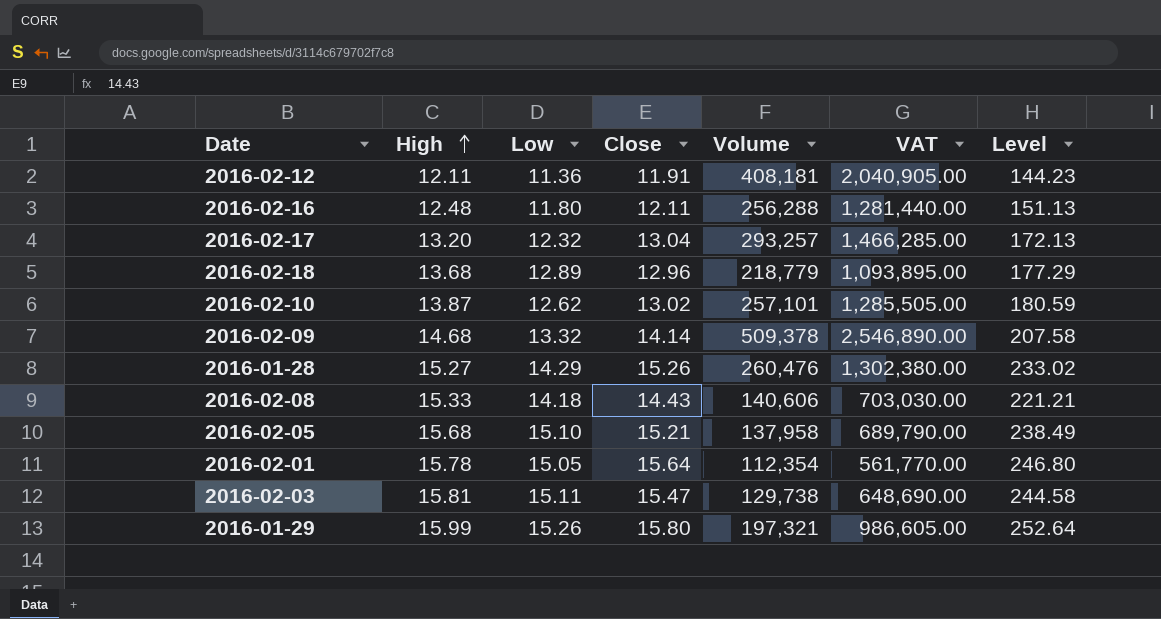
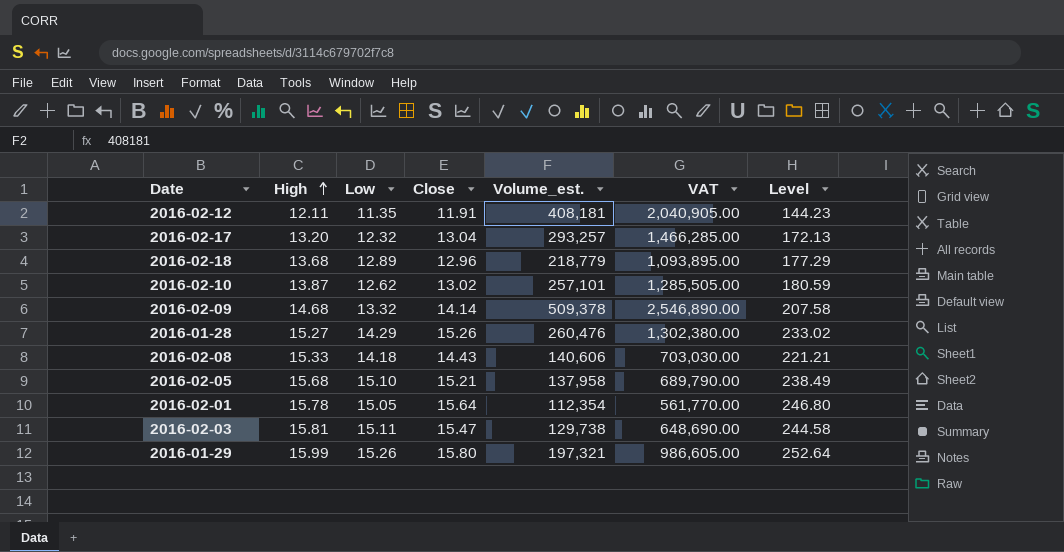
column name: Volume -> Volume_est.
row 2016-02-16: 12.48 | 11.80 | 12.11 | 256,288 | 1,281,440.00 | 151.13 -> none
2016-02-12 | Low: 11.36 -> 11.35

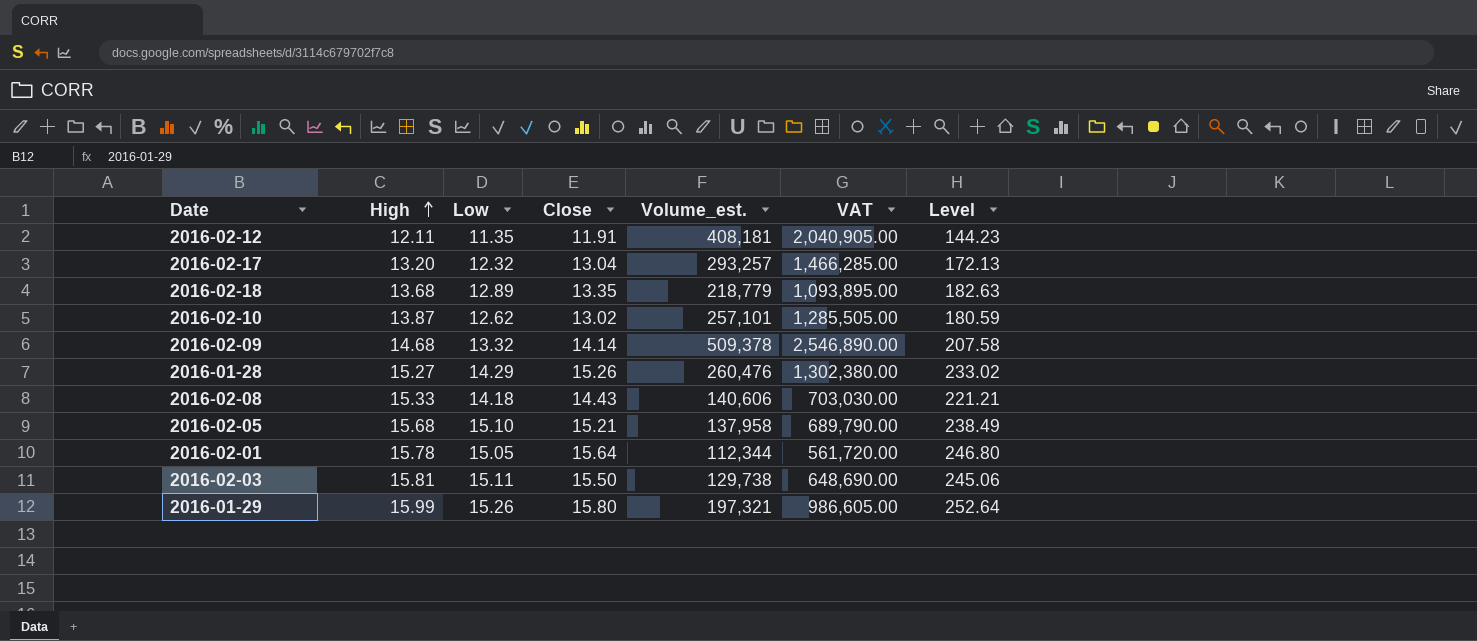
2016-02-18 | Close: 12.96 -> 13.35
2016-02-18 | Level: 177.29 -> 182.63
2016-02-01 | Volume_est.: 112,354 -> 112,344
2016-02-01 | VAT: 561,770.00 -> 561,720.00
2016-02-03 | Close: 15.47 -> 15.50
2016-02-03 | Level: 244.58 -> 245.06

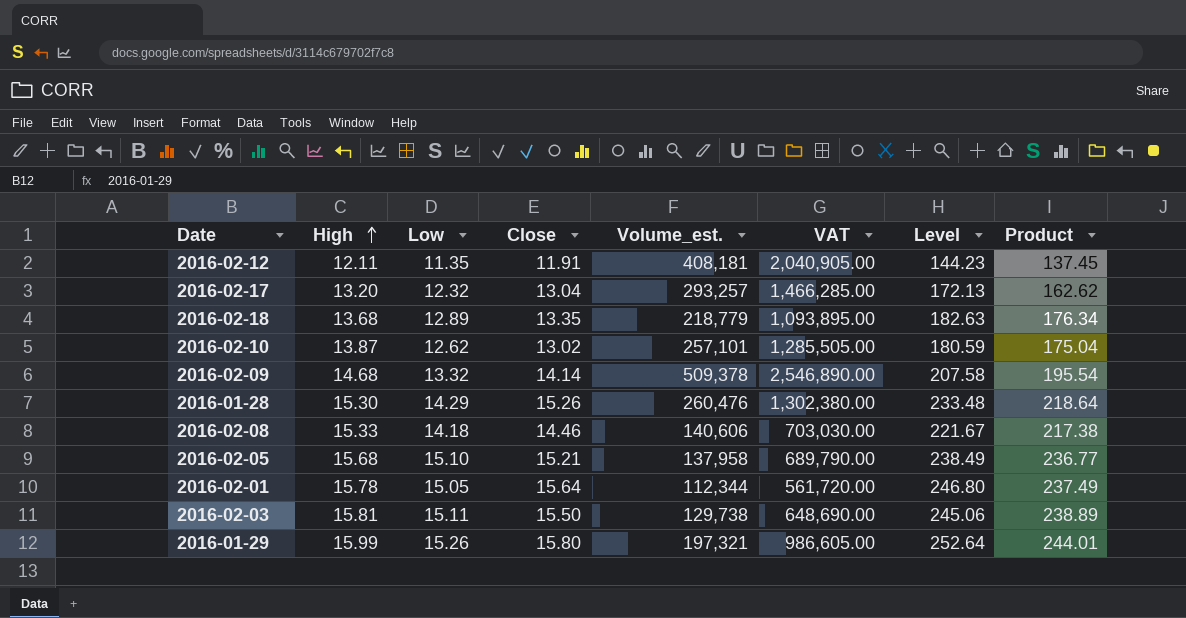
column Product | formula: none -> [High] * [Low]
2016-01-28 | High: 15.27 -> 15.30
2016-01-28 | Level: 233.02 -> 233.48
2016-02-08 | Close: 14.43 -> 14.46
2016-02-08 | Level: 221.21 -> 221.67

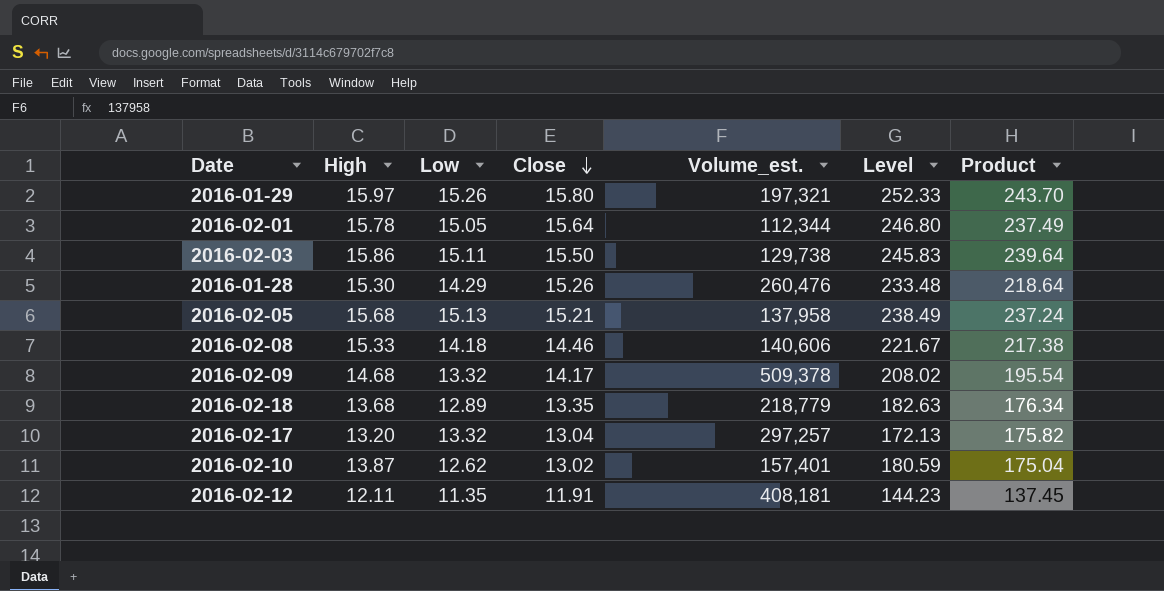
row order: High ascending -> Close descending
column VAT | formula: [Volume_est.] * 5 -> none
2016-01-29 | High: 15.99 -> 15.97
2016-01-29 | Level: 252.64 -> 252.33
2016-01-29 | Product: 244.01 -> 243.70
2016-02-03 | High: 15.81 -> 15.86
2016-02-03 | Level: 245.06 -> 245.83
2016-02-03 | Product: 238.89 -> 239.64
2016-02-05 | Low: 15.10 -> 15.13
2016-02-05 | Product: 236.77 -> 237.24
2016-02-09 | Close: 14.14 -> 14.17
2016-02-09 | Level: 207.58 -> 208.02
2016-02-17 | Low: 12.32 -> 13.32
2016-02-17 | Volume_est.: 293,257 -> 297,257
2016-02-17 | Product: 162.62 -> 175.82
2016-02-10 | Volume_est.: 257,101 -> 157,401

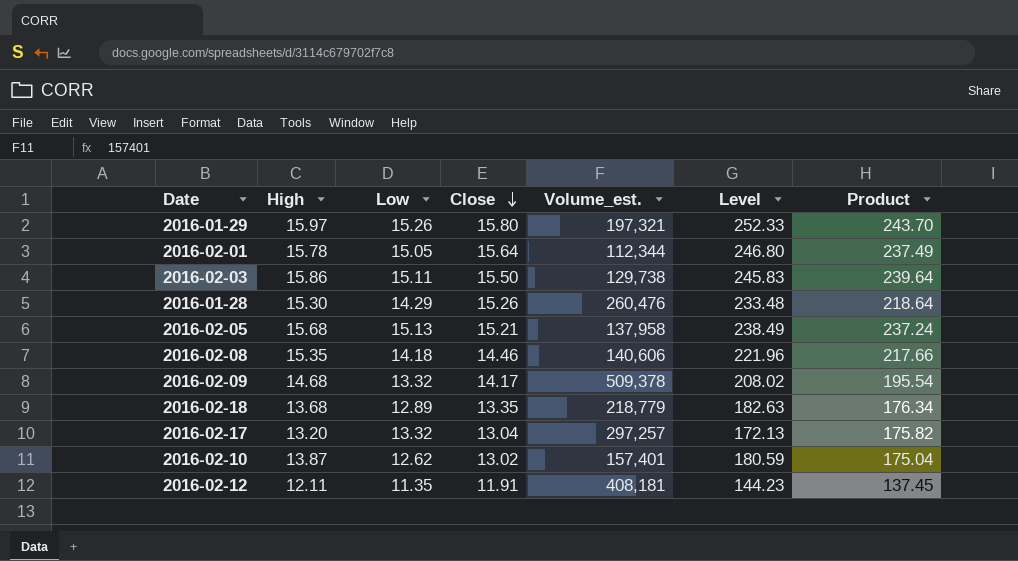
2016-02-08 | High: 15.33 -> 15.35
2016-02-08 | Level: 221.67 -> 221.96
2016-02-08 | Product: 217.38 -> 217.66

